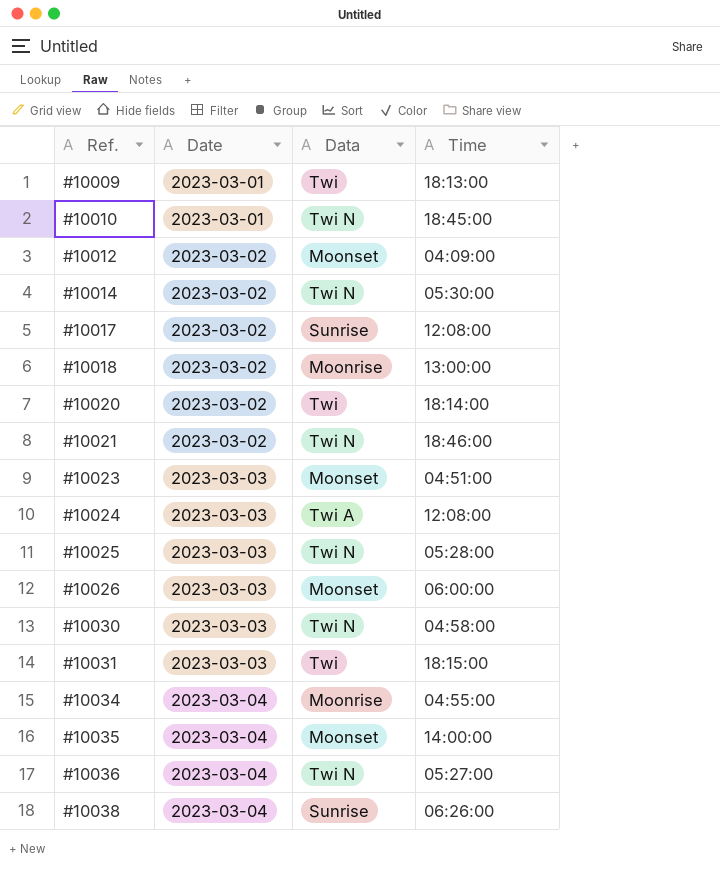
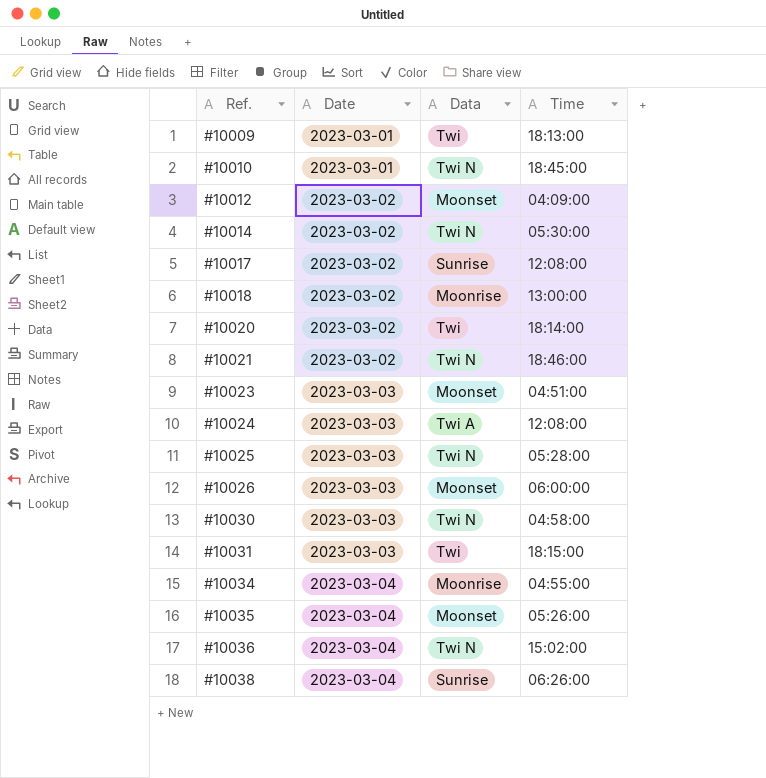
#10035 | Time: 14:00:00 -> 05:26:00
#10036 | Time: 05:27:00 -> 15:02:00

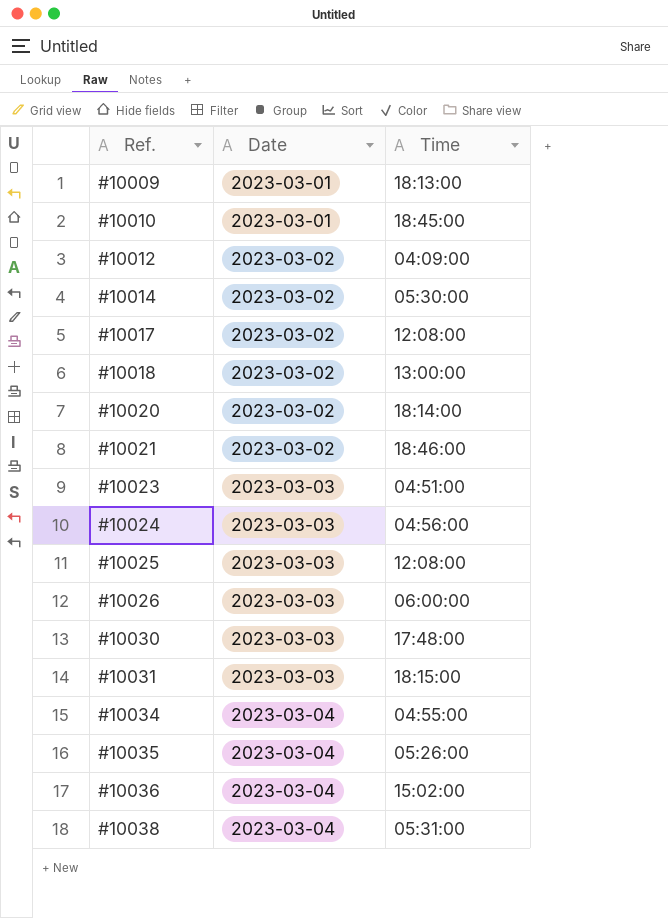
column Data | position: 3 -> none
#10024 | Time: 12:08:00 -> 04:56:00
#10025 | Time: 05:28:00 -> 12:08:00
#10030 | Time: 04:58:00 -> 17:48:00
#10038 | Time: 06:26:00 -> 05:31:00

